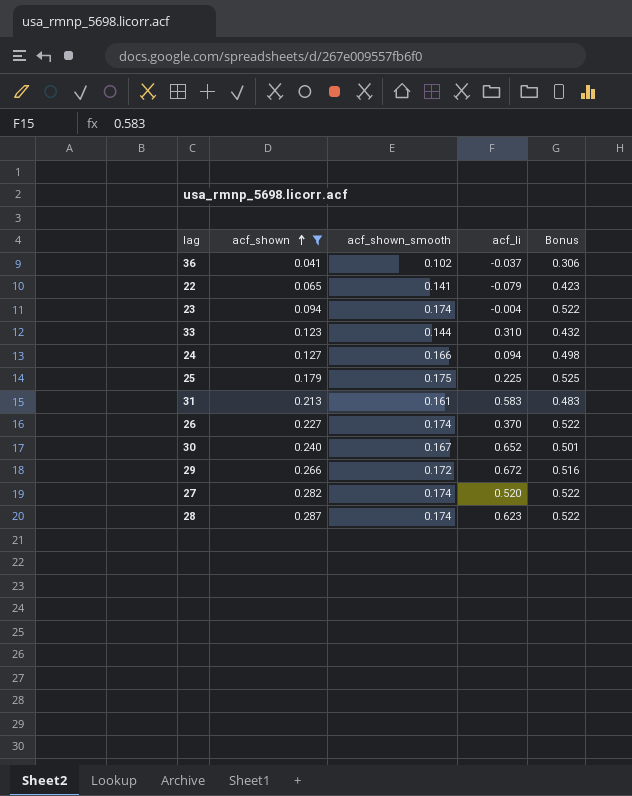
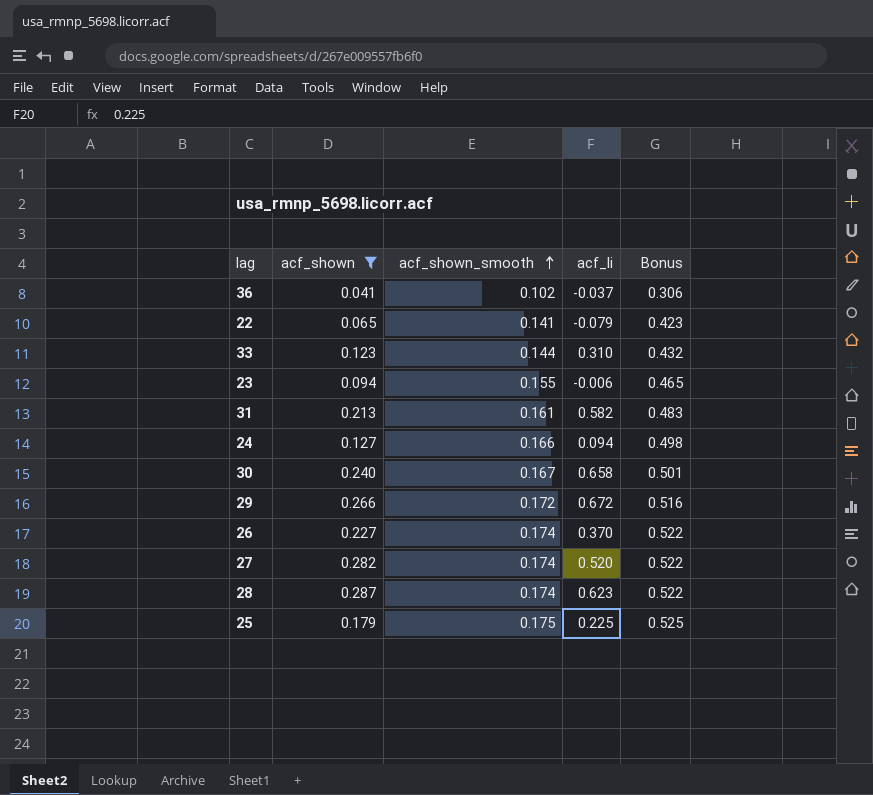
row order: acf_shown ascending -> acf_shown_smooth ascending
23 | acf_shown_smooth: 0.174 -> 0.155
23 | acf_li: -0.004 -> -0.006
23 | Bonus: 0.522 -> 0.465
31 | acf_li: 0.583 -> 0.582
30 | acf_li: 0.652 -> 0.658

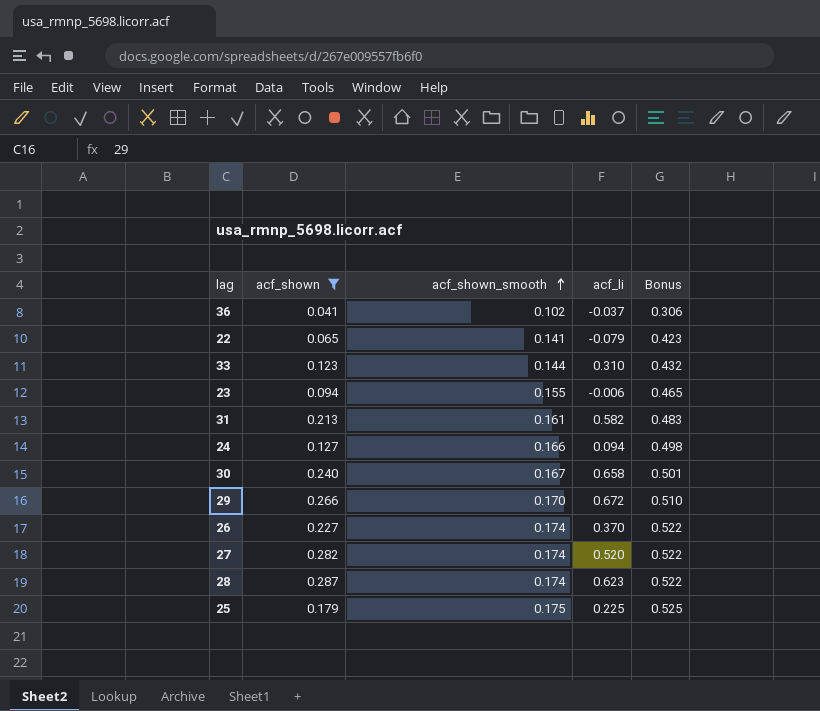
29 | acf_shown_smooth: 0.172 -> 0.170
29 | Bonus: 0.516 -> 0.510

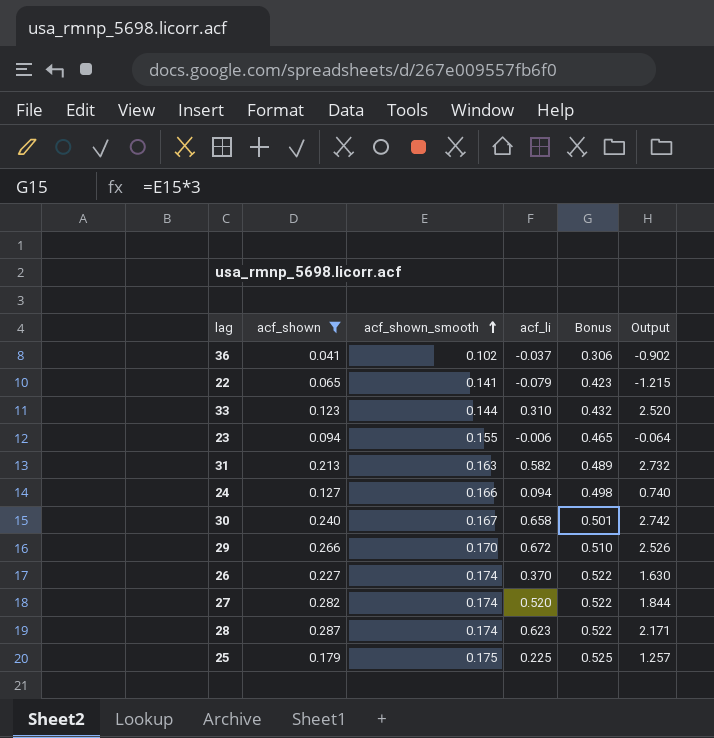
column Output | formula: none -> [acf_li] / [acf_shown]
31 | acf_shown_smooth: 0.161 -> 0.163
31 | Bonus: 0.483 -> 0.489

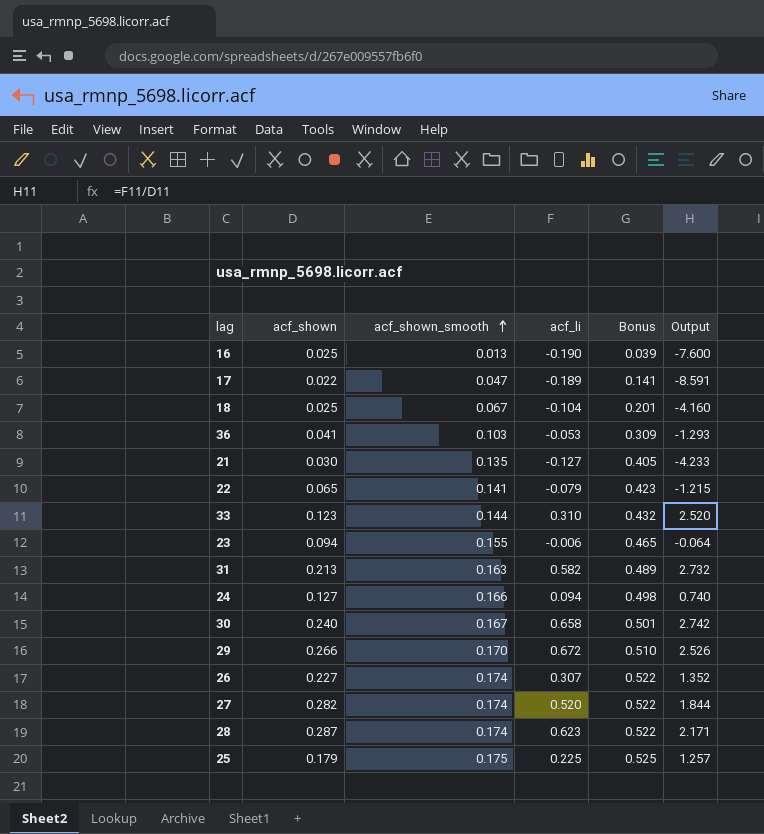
filter: acf_shown >= 0.041 -> none
36 | acf_shown_smooth: 0.102 -> 0.103
36 | acf_li: -0.037 -> -0.053
36 | Bonus: 0.306 -> 0.309
36 | Output: -0.902 -> -1.293
26 | acf_li: 0.370 -> 0.307
26 | Output: 1.630 -> 1.352

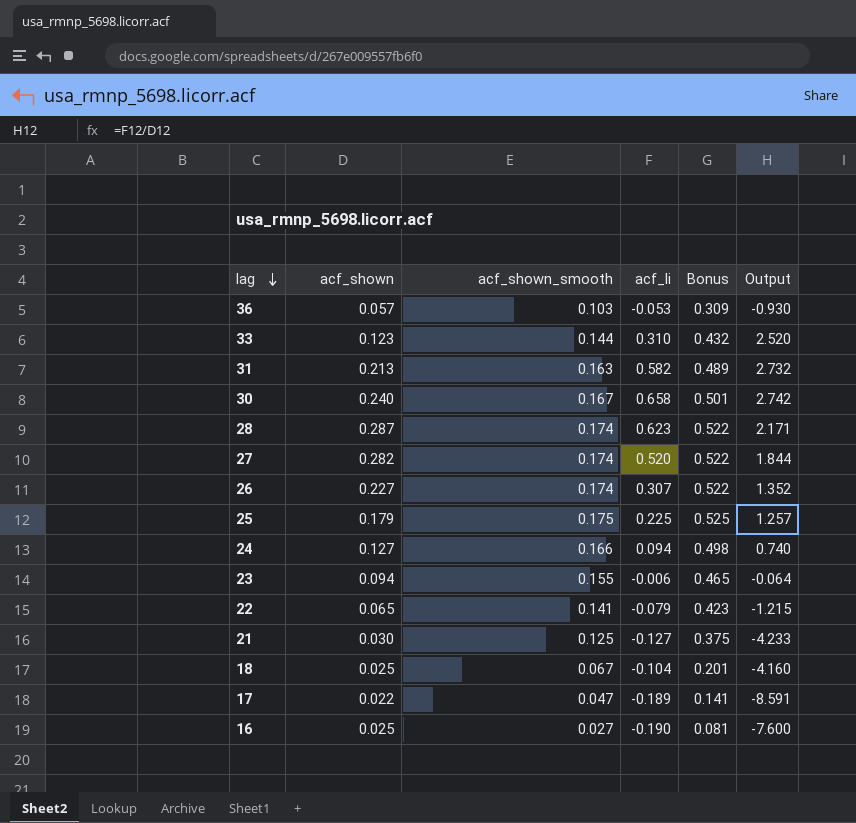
row order: acf_shown_smooth ascending -> lag descending
row 29: 0.266 | 0.170 | 0.672 | 0.510 | 2.526 -> none
36 | acf_shown: 0.041 -> 0.057
36 | Output: -1.293 -> -0.930
21 | acf_shown_smooth: 0.135 -> 0.125
21 | Bonus: 0.405 -> 0.375
16 | acf_shown_smooth: 0.013 -> 0.027
16 | Bonus: 0.039 -> 0.081

